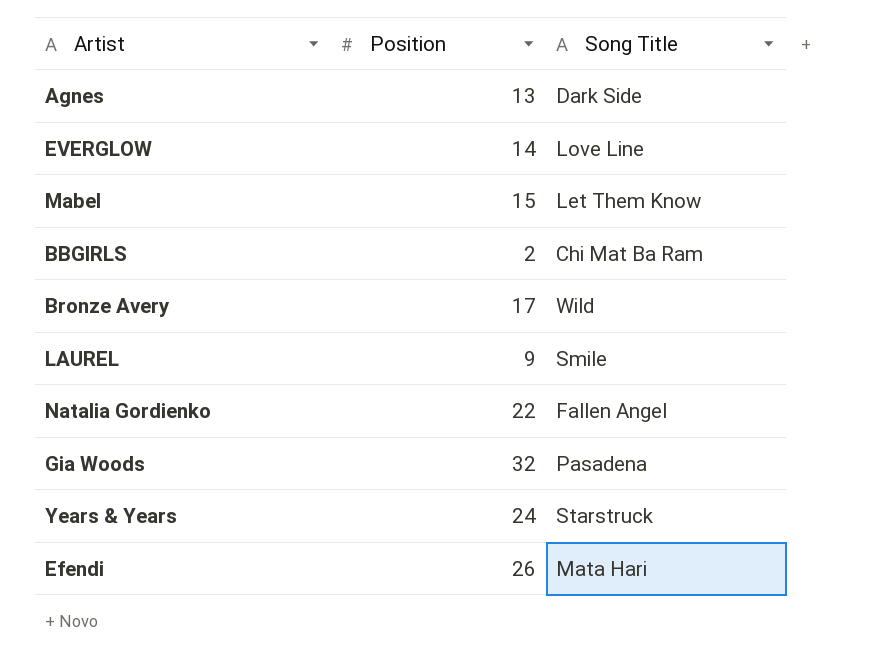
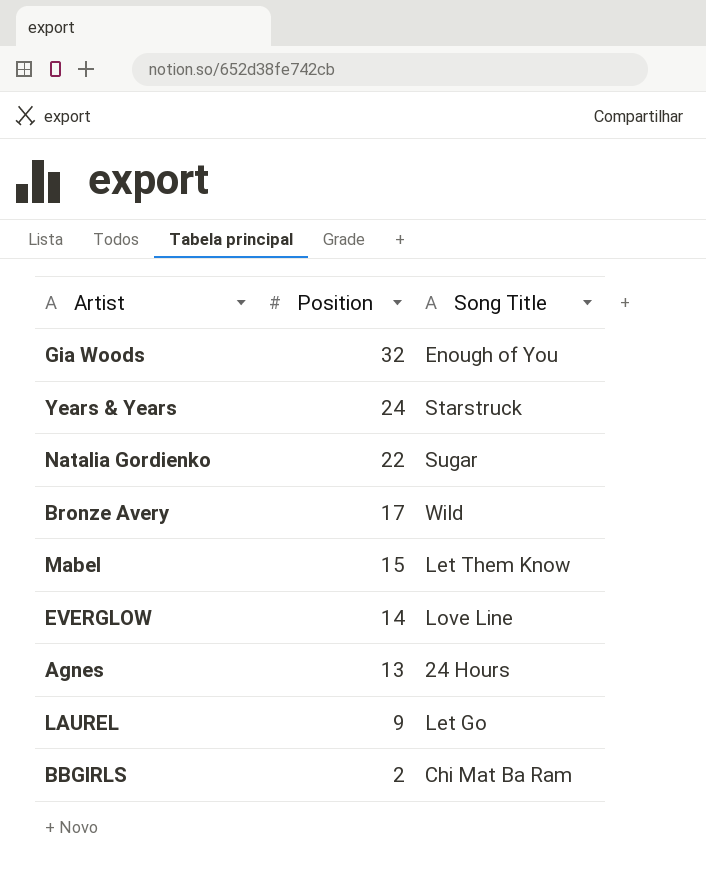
row order: none -> Position descending
row Efendi: 26 | Mata Hari -> none
Gia Woods | Song Title: Pasadena -> Enough of You
Natalia Gordienko | Song Title: Fallen Angel -> Sugar
Agnes | Song Title: Dark Side -> 24 Hours
LAUREL | Song Title: Smile -> Let Go

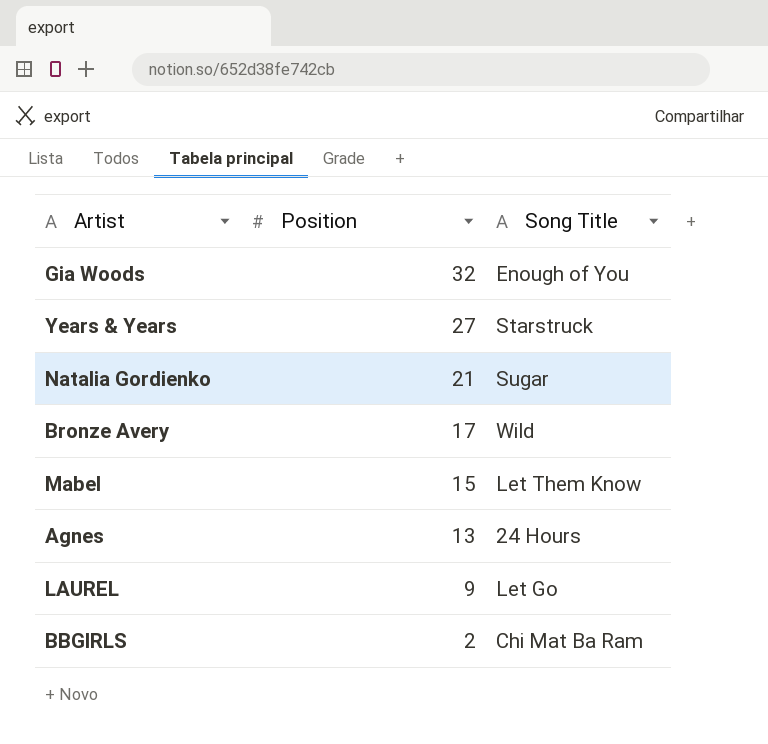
row EVERGLOW: 14 | Love Line -> none
Years & Years | Position: 24 -> 27
Natalia Gordienko | Position: 22 -> 21

